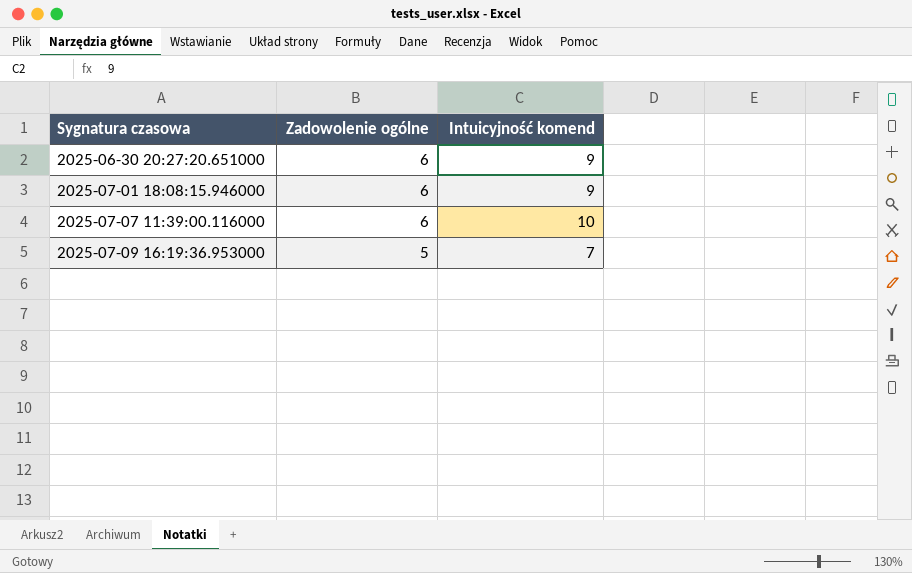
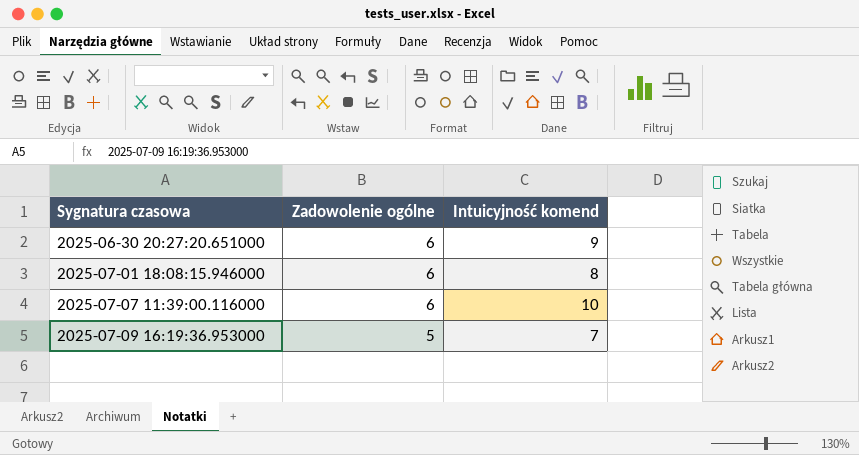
2025-07-01 18:08:15.946000 | Intuicyjność komend: 9 -> 8

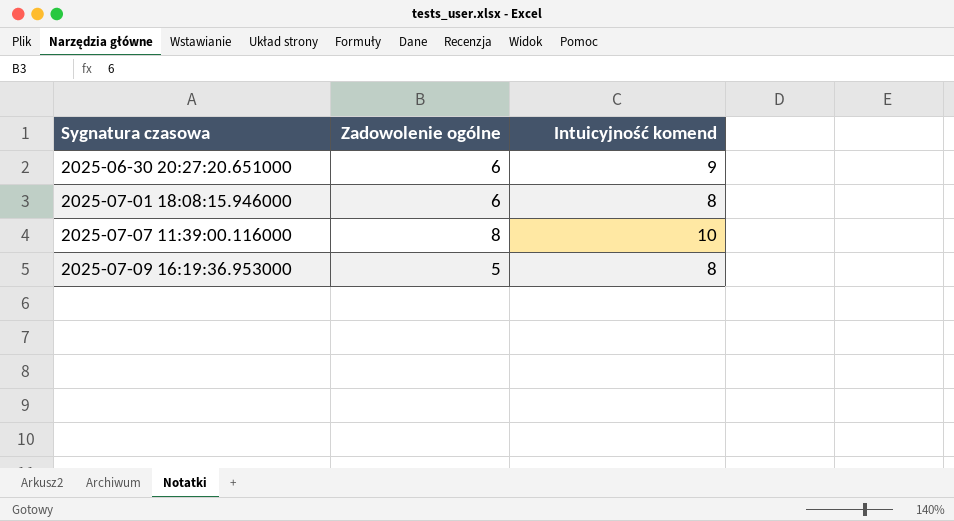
2025-07-07 11:39:00.116000 | Zadowolenie ogólne: 6 -> 8
2025-07-09 16:19:36.953000 | Intuicyjność komend: 7 -> 8

